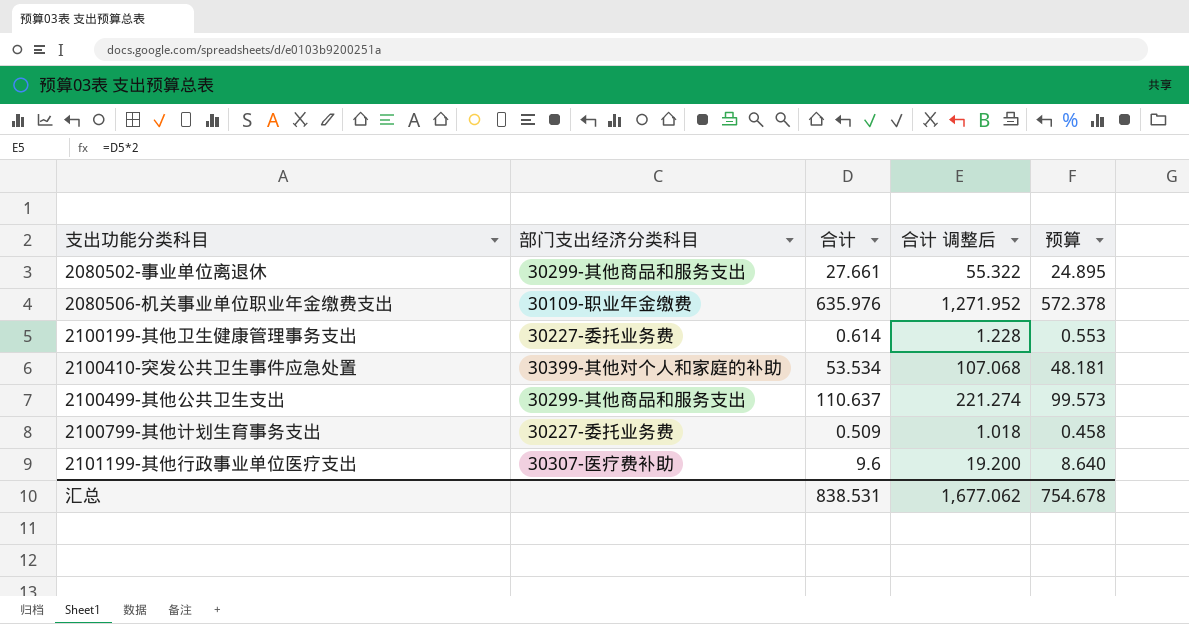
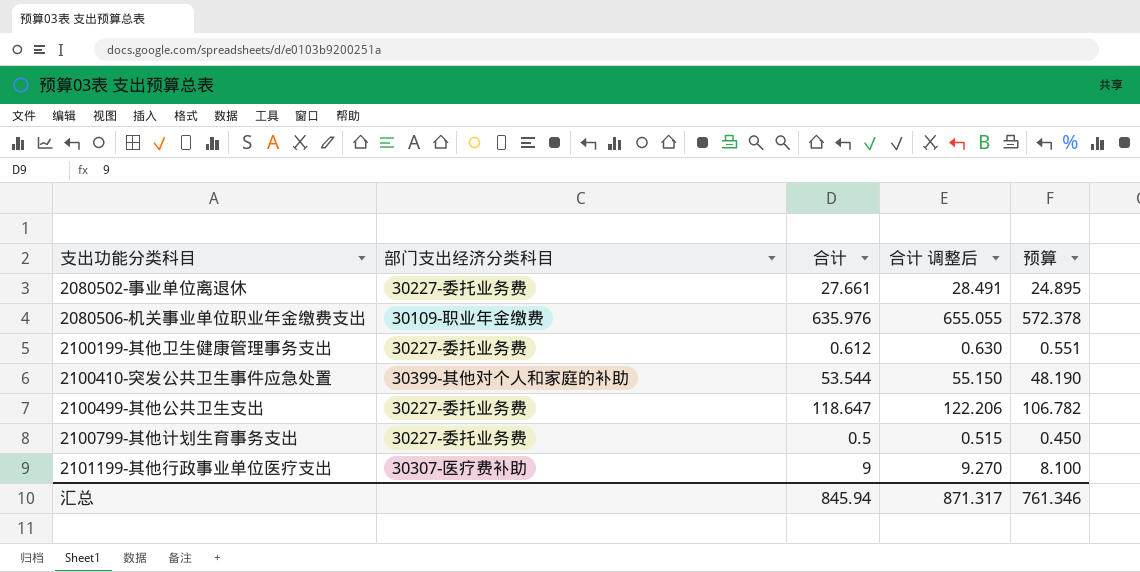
column 合计 调整后 | formula: [合计] * 2 -> [合计] * 1.03
2080502-事业单位离退休 | 部门支出经济分类科目: 30299-其他商品和服务支出 -> 30227-委托业务费
2100199-其他卫生健康管理事务支出 | 合计: 0.614 -> 0.612
2100199-其他卫生健康管理事务支出 | 预算: 0.553 -> 0.551
2100410-突发公共卫生事件应急处置 | 合计: 53.534 -> 53.544
2100410-突发公共卫生事件应急处置 | 预算: 48.181 -> 48.190
2100499-其他公共卫生支出 | 部门支出经济分类科目: 30299-其他商品和服务支出 -> 30227-委托业务费
2100499-其他公共卫生支出 | 合计: 110.637 -> 118.647
2100499-其他公共卫生支出 | 预算: 99.573 -> 106.782
2100799-其他计划生育事务支出 | 合计: 0.509 -> 0.5
2100799-其他计划生育事务支出 | 预算: 0.458 -> 0.450
2101199-其他行政事业单位医疗支出 | 合计: 9.6 -> 9
2101199-其他行政事业单位医疗支出 | 预算: 8.640 -> 8.100
汇总 | 合计: 838.531 -> 845.94
汇总 | 合计 调整后: 1,677.062 -> 871.317
汇总 | 预算: 754.678 -> 761.346

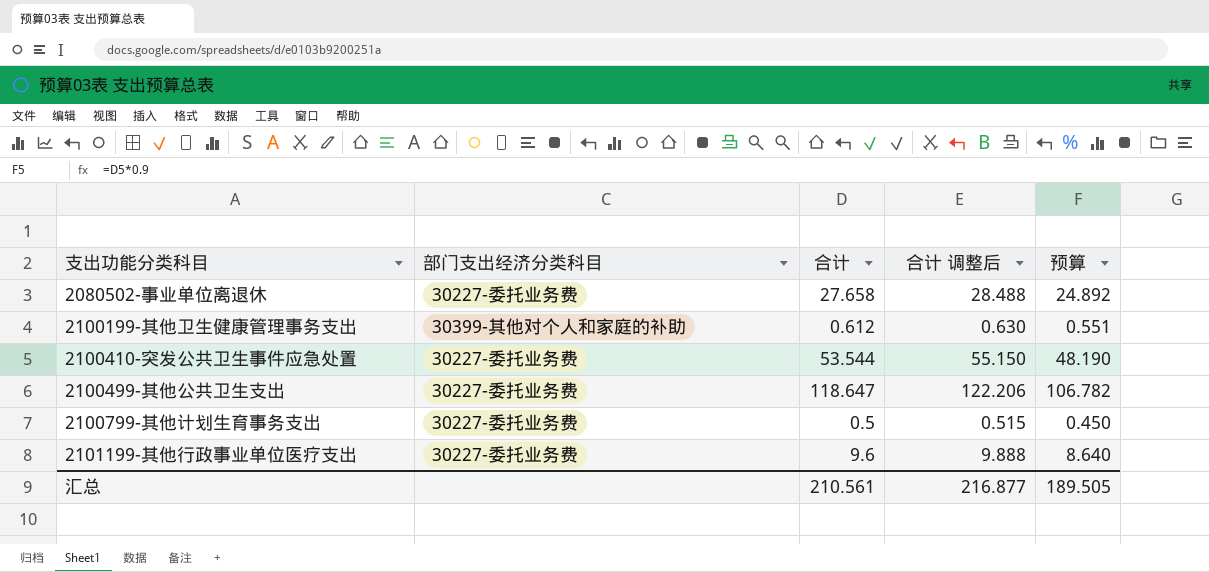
row 2080506-机关事业单位职业年金缴费支出: 30109-职业年金缴费 | 635.976 | 655.055 | 572.378 -> none
2080502-事业单位离退休 | 合计: 27.661 -> 27.658
2080502-事业单位离退休 | 合计 调整后: 28.491 -> 28.488
2080502-事业单位离退休 | 预算: 24.895 -> 24.892
2100199-其他卫生健康管理事务支出 | 部门支出经济分类科目: 30227-委托业务费 -> 30399-其他对个人和家庭的补助
2100410-突发公共卫生事件应急处置 | 部门支出经济分类科目: 30399-其他对个人和家庭的补助 -> 30227-委托业务费
2101199-其他行政事业单位医疗支出 | 部门支出经济分类科目: 30307-医疗费补助 -> 30227-委托业务费
2101199-其他行政事业单位医疗支出 | 合计: 9 -> 9.6
2101199-其他行政事业单位医疗支出 | 合计 调整后: 9.270 -> 9.888
2101199-其他行政事业单位医疗支出 | 预算: 8.100 -> 8.640
汇总 | 合计: 845.94 -> 210.561
汇总 | 合计 调整后: 871.317 -> 216.877
汇总 | 预算: 761.346 -> 189.505

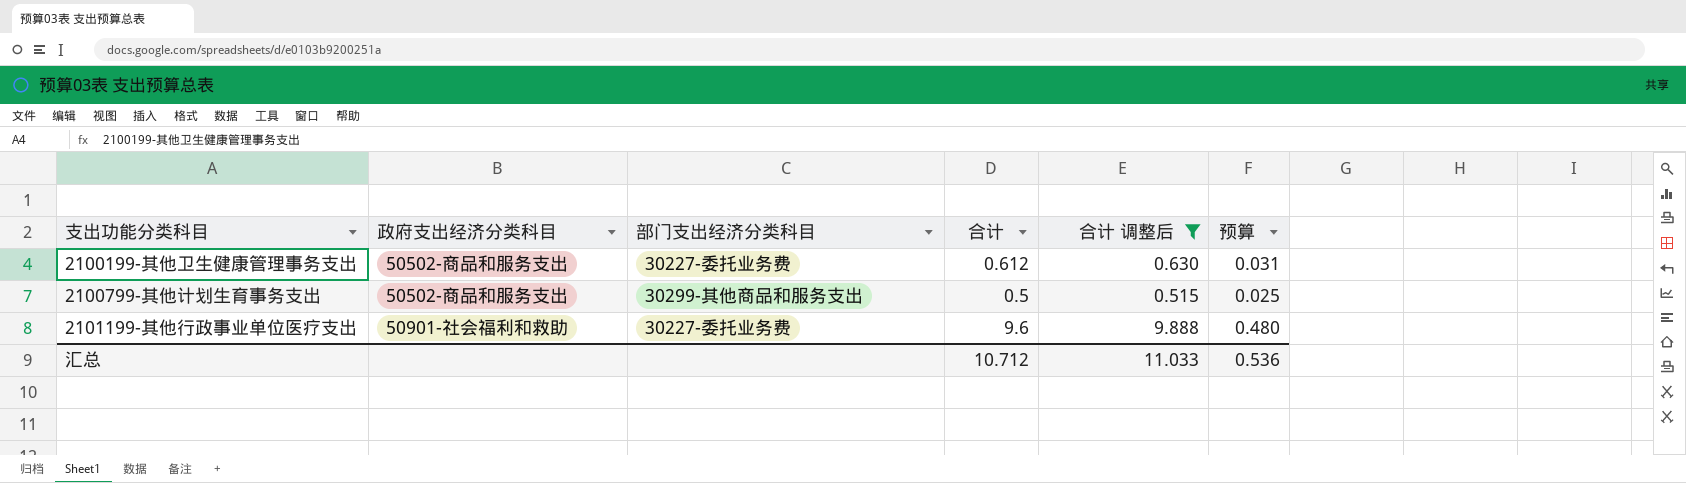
filter: none -> 合计 调整后 <= 9.888
column 政府支出经济分类科目 | position: none -> 2
column 预算 | formula: [合计] * 0.9 -> [合计] * 0.05
2100199-其他卫生健康管理事务支出 | 部门支出经济分类科目: 30399-其他对个人和家庭的补助 -> 30227-委托业务费
2100799-其他计划生育事务支出 | 部门支出经济分类科目: 30227-委托业务费 -> 30299-其他商品和服务支出
汇总 | 合计: 210.561 -> 10.712
汇总 | 合计 调整后: 216.877 -> 11.033
汇总 | 预算: 189.505 -> 0.536

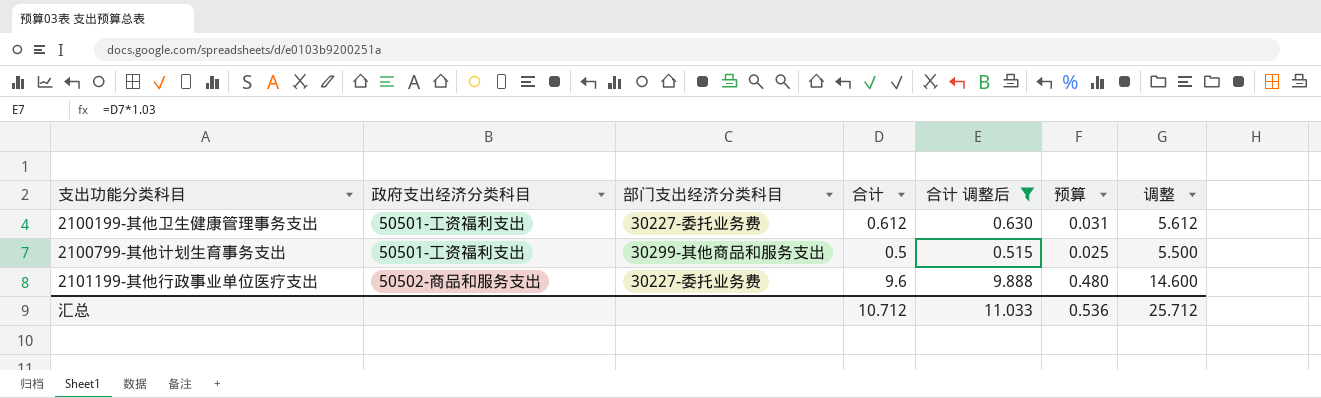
column 调整 | formula: none -> [合计] + 5
2100199-其他卫生健康管理事务支出 | 政府支出经济分类科目: 50502-商品和服务支出 -> 50501-工资福利支出
2100799-其他计划生育事务支出 | 政府支出经济分类科目: 50502-商品和服务支出 -> 50501-工资福利支出
2101199-其他行政事业单位医疗支出 | 政府支出经济分类科目: 50901-社会福利和救助 -> 50502-商品和服务支出

